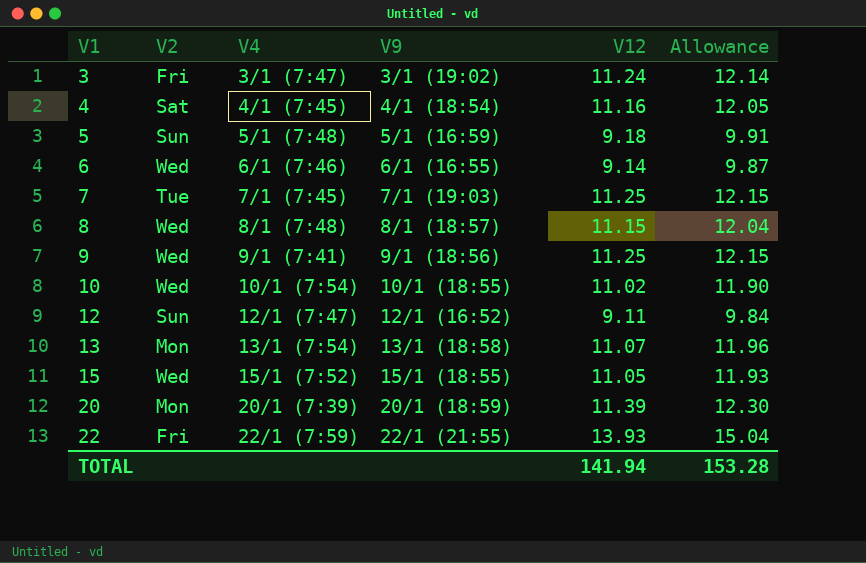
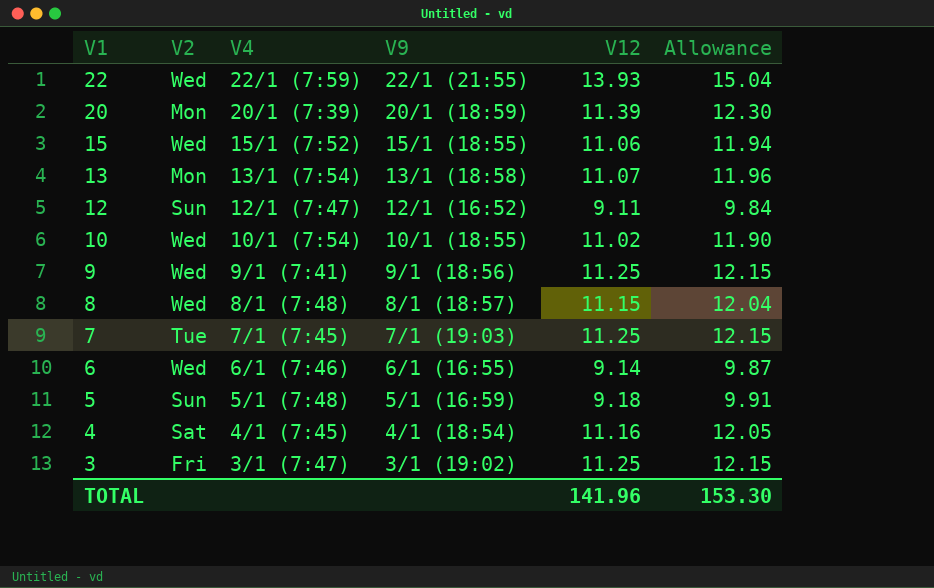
row order: V1 ascending -> V1 descending
22 | V2: Fri -> Wed
15 | V12: 11.05 -> 11.06
15 | Allowance: 11.93 -> 11.94
3 | V12: 11.24 -> 11.25
3 | Allowance: 12.14 -> 12.15
TOTAL | V12: 141.94 -> 141.96
TOTAL | Allowance: 153.28 -> 153.30

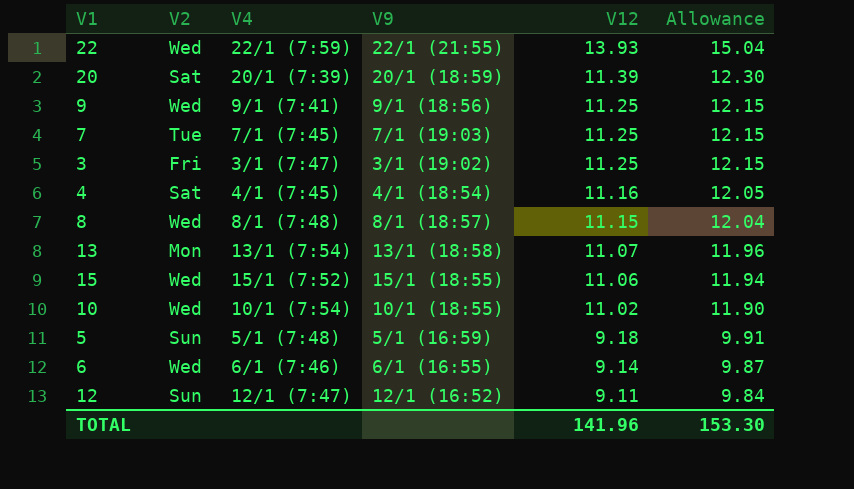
row order: V1 descending -> V12 descending
20 | V2: Mon -> Sat

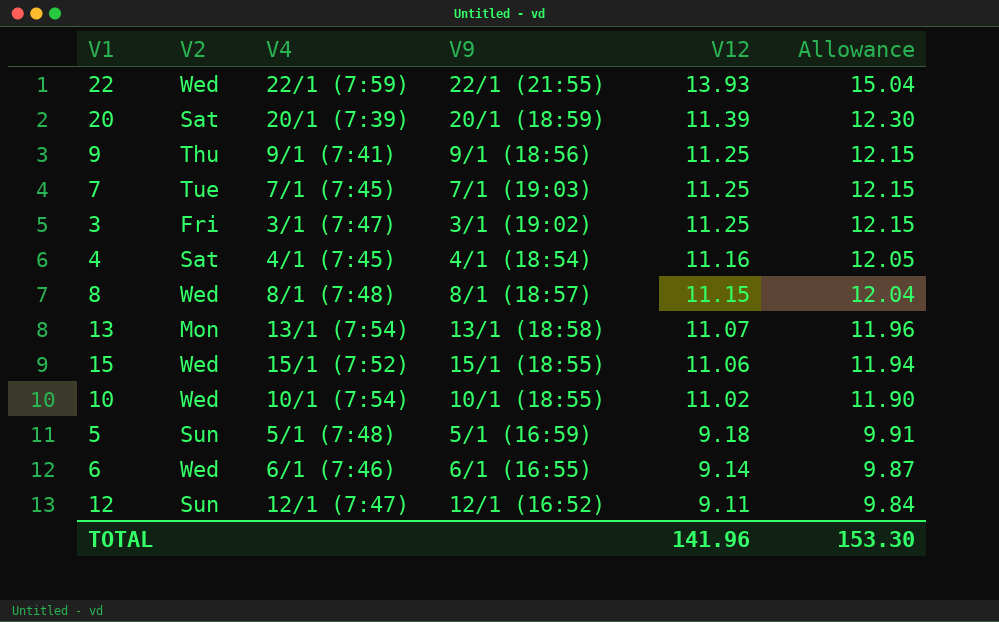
9 | V2: Wed -> Thu

